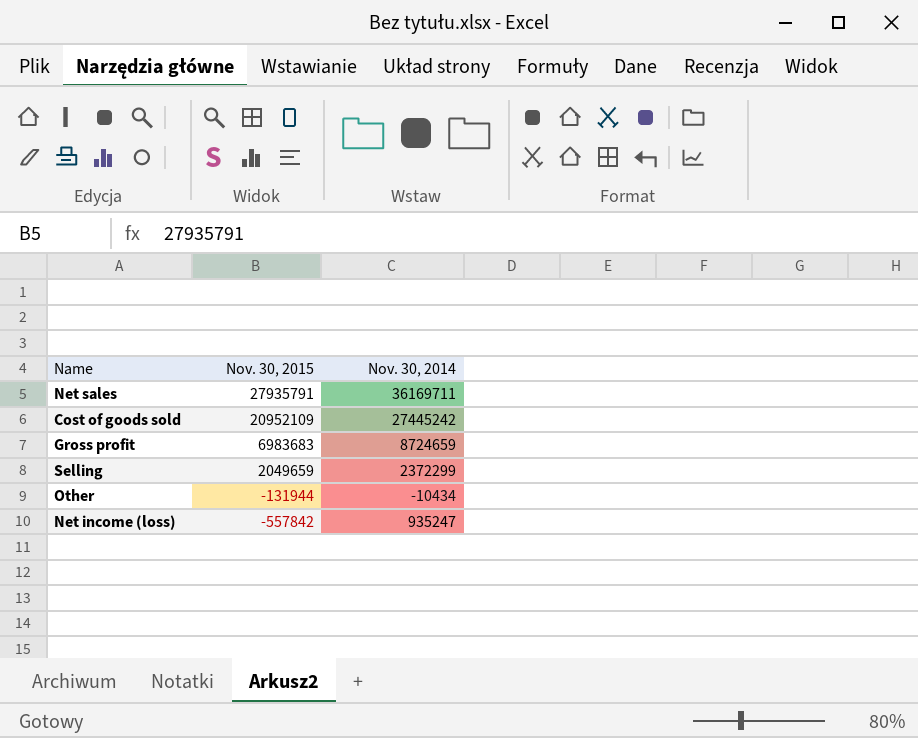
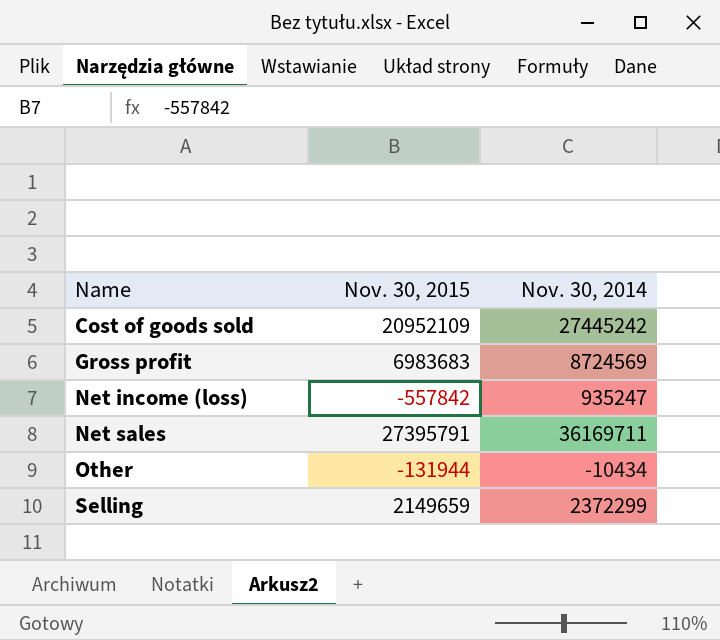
row order: Nov. 30, 2015 descending -> Name ascending
Gross profit | Nov. 30, 2014: 8724659 -> 8724569
Net sales | Nov. 30, 2015: 27935791 -> 27395791
Selling | Nov. 30, 2015: 2049659 -> 2149659

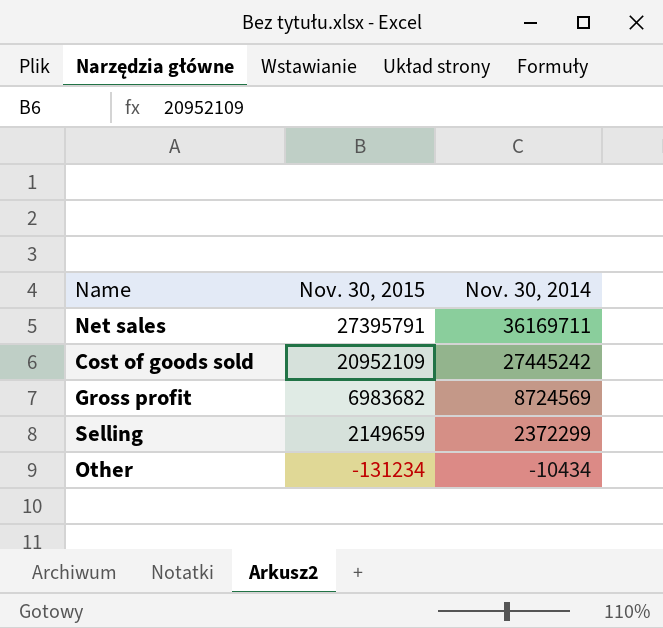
row order: Name ascending -> Nov. 30, 2015 descending
row Net income (loss): -557842 | 935247 -> none
Gross profit | Nov. 30, 2015: 6983683 -> 6983682
Other | Nov. 30, 2015: -131944 -> -131234

